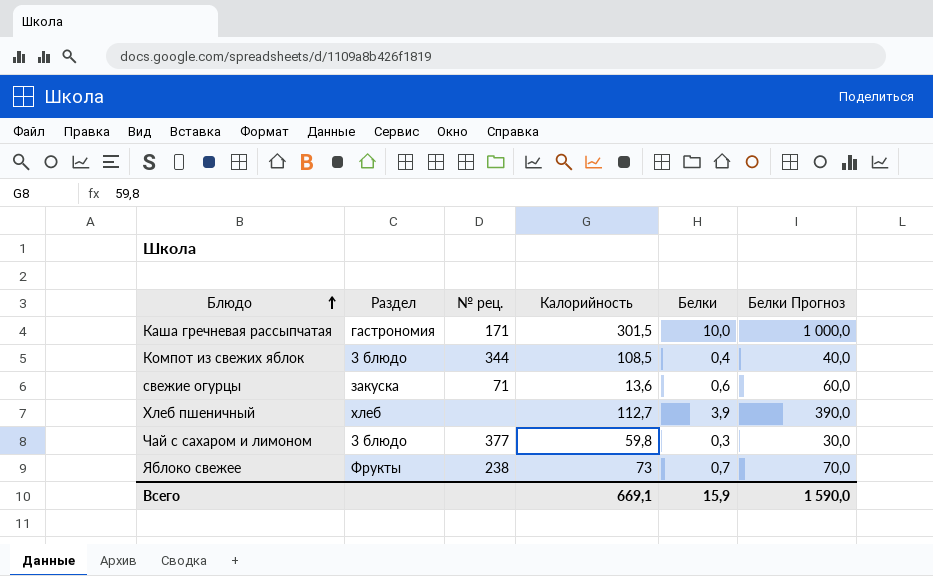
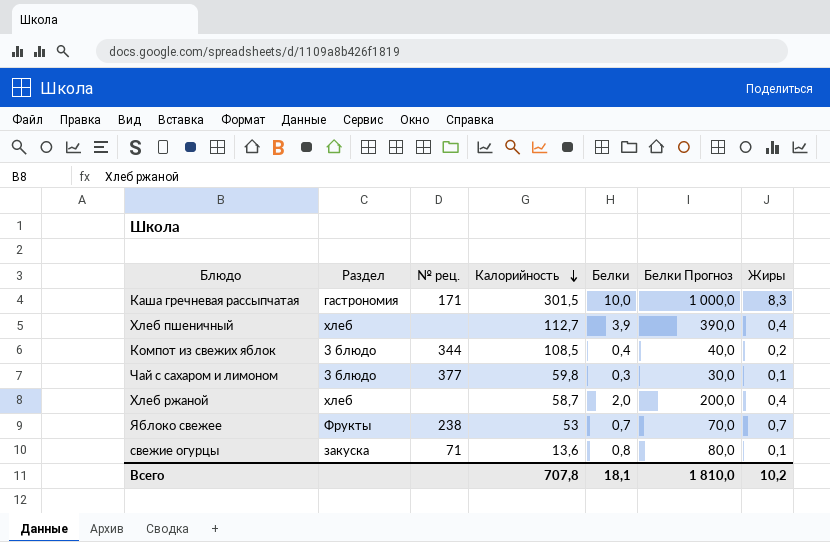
row order: Блюдо ascending -> Калорийность descending
column Жиры | position: none -> 7
row Хлеб ржаной: none -> хлеб | none | 58,7 | 2,0 | 200,0 | 0,4
Яблоко свежее | Калорийность: 73 -> 53
свежие огурцы | Белки: 0,6 -> 0,8
свежие огурцы | Белки Прогноз: 60,0 -> 80,0
Всего | Калорийность: 669,1 -> 707,8
Всего | Белки: 15,9 -> 18,1
Всего | Белки Прогноз: 1 590,0 -> 1 810,0

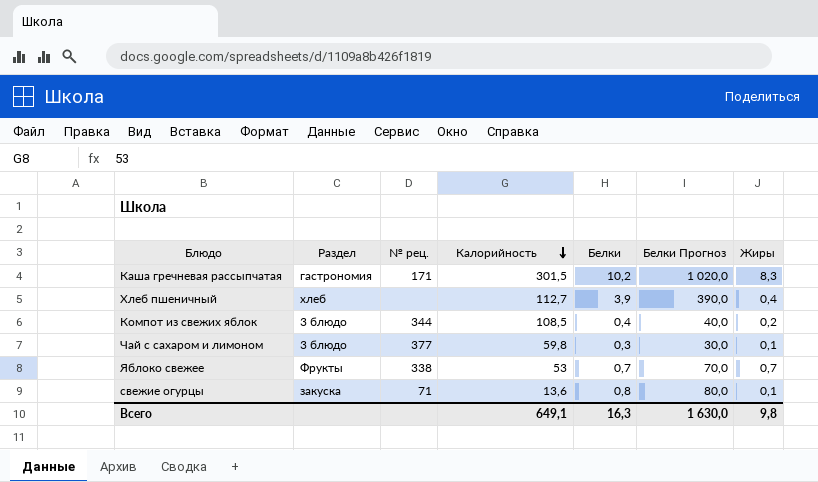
row Хлеб ржаной: хлеб | none | 58,7 | 2,0 | 200,0 | 0,4 -> none
Каша гречневая рассыпчатая | Белки: 10,0 -> 10,2
Каша гречневая рассыпчатая | Белки Прогноз: 1 000,0 -> 1 020,0
Яблоко свежее | № рец.: 238 -> 338
Всего | Калорийность: 707,8 -> 649,1
Всего | Белки: 18,1 -> 16,3
Всего | Белки Прогноз: 1 810,0 -> 1 630,0
Всего | Жиры: 10,2 -> 9,8

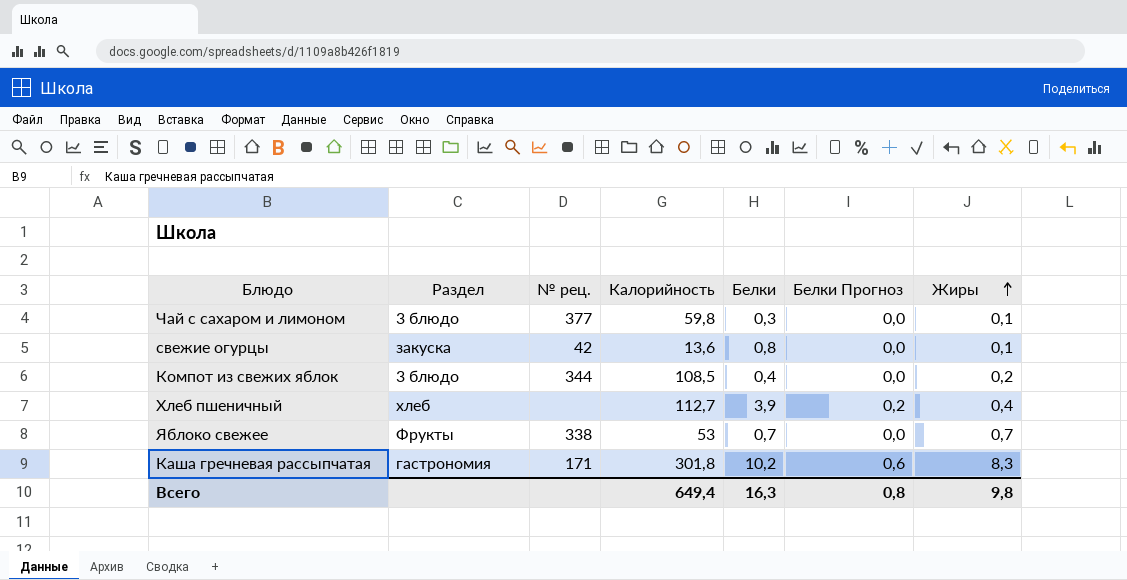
row order: Калорийность descending -> Жиры ascending
column Белки Прогноз | formula: [Белки] * 100 -> [Белки] * 0,06
свежие огурцы | № рец.: 71 -> 42
Каша гречневая рассыпчатая | Калорийность: 301,5 -> 301,8
Всего | Калорийность: 649,1 -> 649,4
Всего | Белки Прогноз: 1 630,0 -> 0,8

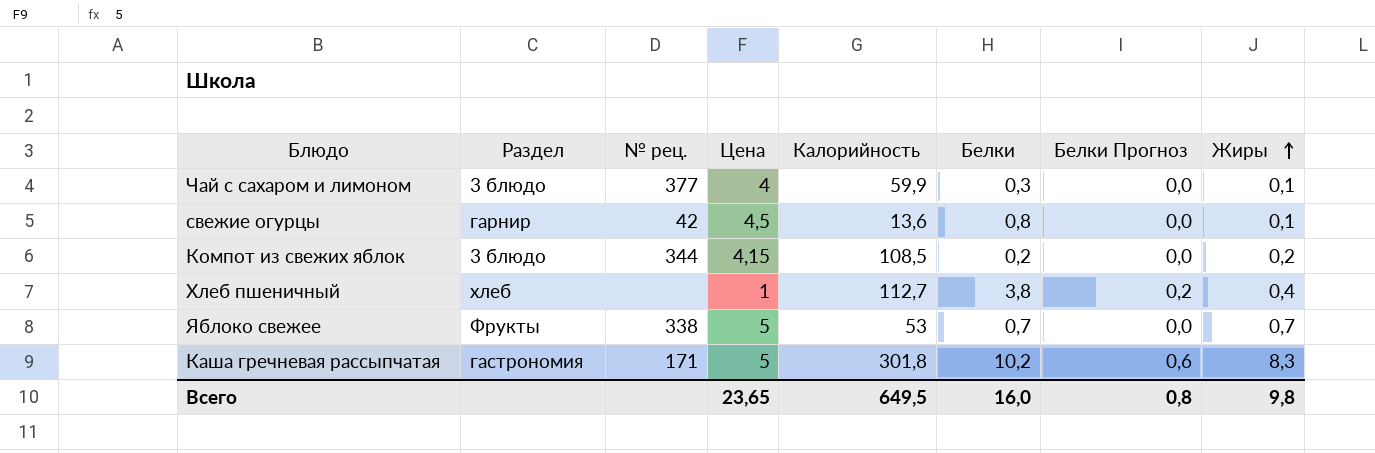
column Цена | position: none -> 4
Чай с сахаром и лимоном | Калорийность: 59,8 -> 59,9
свежие огурцы | Раздел: закуска -> гарнир
Компот из свежих яблок | Белки: 0,4 -> 0,2
Хлеб пшеничный | Белки: 3,9 -> 3,8
Всего | Калорийность: 649,4 -> 649,5
Всего | Белки: 16,3 -> 16,0

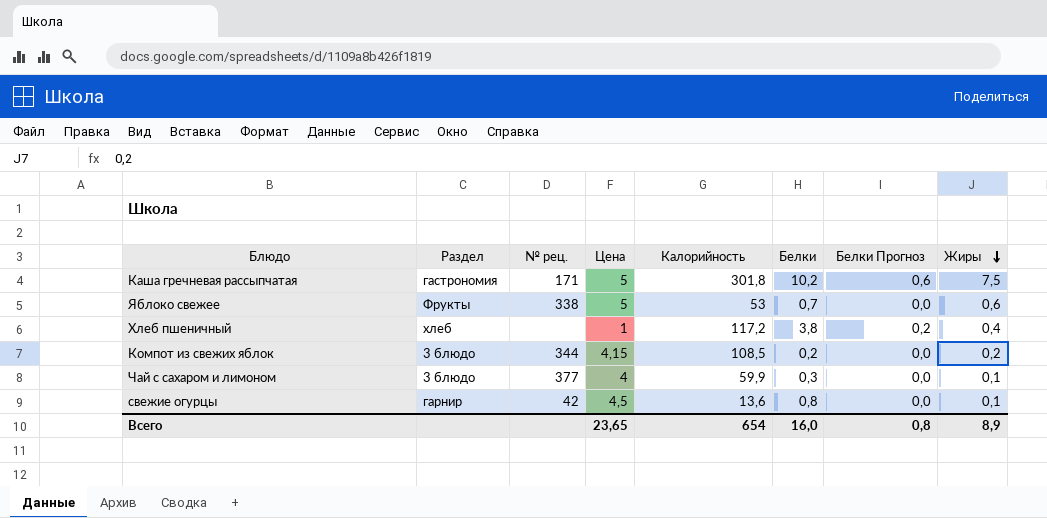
row order: Жиры ascending -> Жиры descending
Каша гречневая рассыпчатая | Жиры: 8,3 -> 7,5
Яблоко свежее | Жиры: 0,7 -> 0,6
Хлеб пшеничный | Калорийность: 112,7 -> 117,2
Всего | Калорийность: 649,5 -> 654
Всего | Жиры: 9,8 -> 8,9

